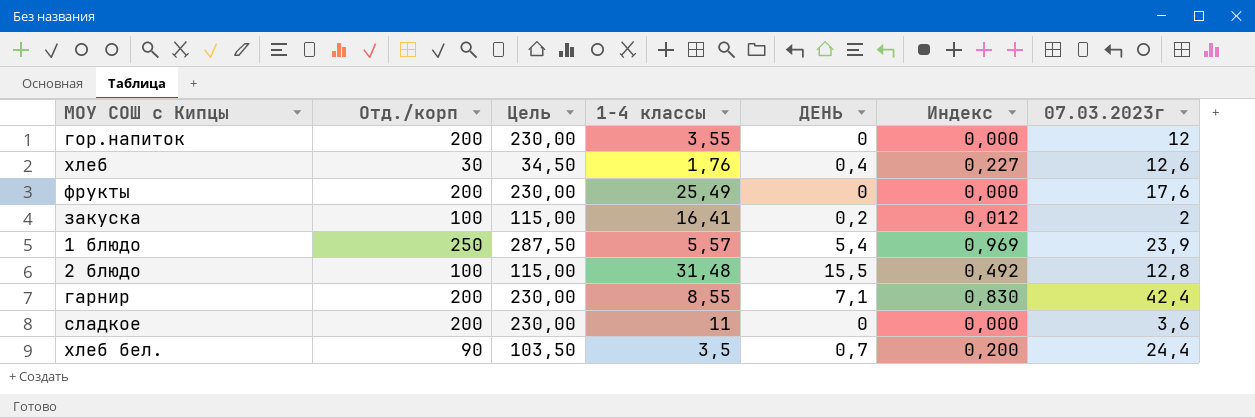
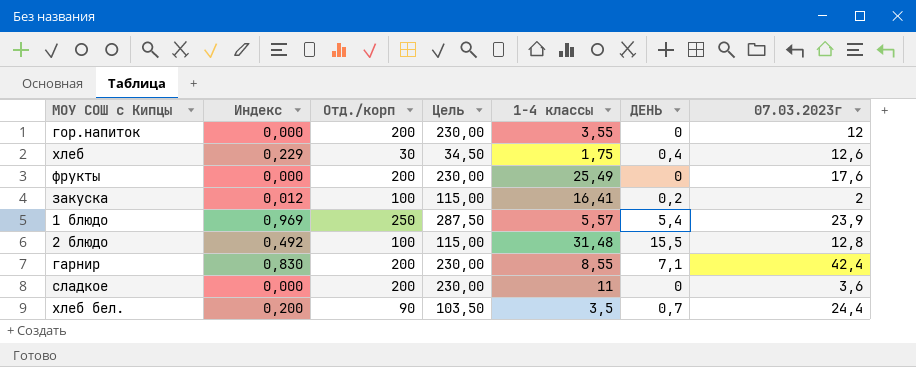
column Индекс | position: 6 -> 2
хлеб | Индекс: 0,227 -> 0,229
хлеб | 1-4 классы: 1,76 -> 1,75

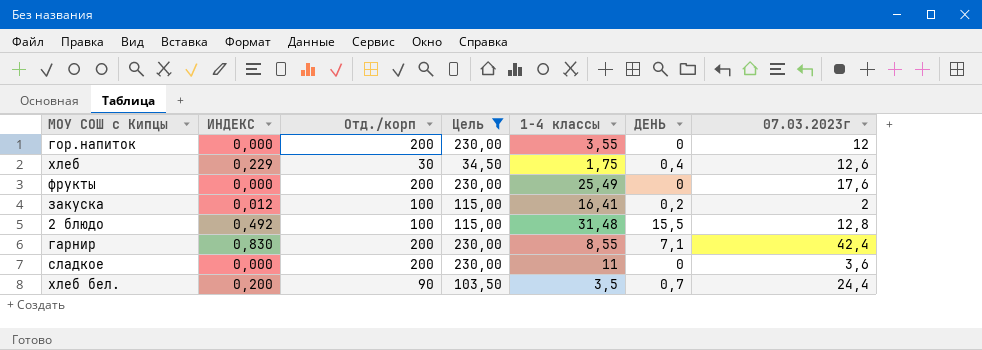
filter: none -> Цель != 287,50
column name: Индекс -> ИНДЕКС

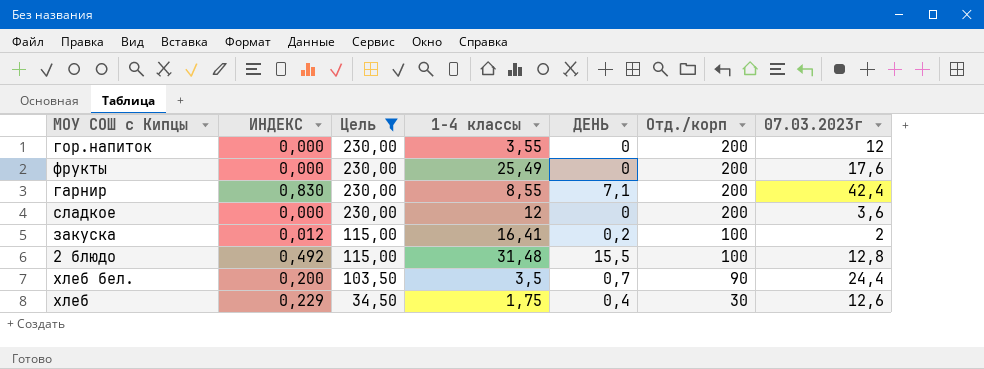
row order: none -> Цель descending
column Отд./корп | position: 3 -> 6
сладкое | 1-4 классы: 11 -> 12

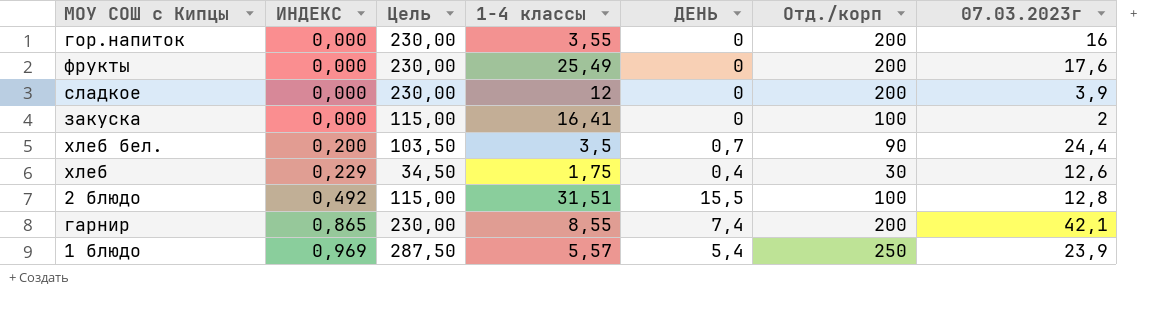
filter: Цель != 287,50 -> none
row order: Цель descending -> ИНДЕКС ascending
гор.напиток | 07.03.2023г: 12 -> 16
сладкое | 07.03.2023г: 3,6 -> 3,9
закуска | ИНДЕКС: 0,012 -> 0,000
закуска | ДЕНЬ: 0,2 -> 0
2 блюдо | 1-4 классы: 31,48 -> 31,51
гарнир | ИНДЕКС: 0,830 -> 0,865
гарнир | ДЕНЬ: 7,1 -> 7,4
гарнир | 07.03.2023г: 42,4 -> 42,1

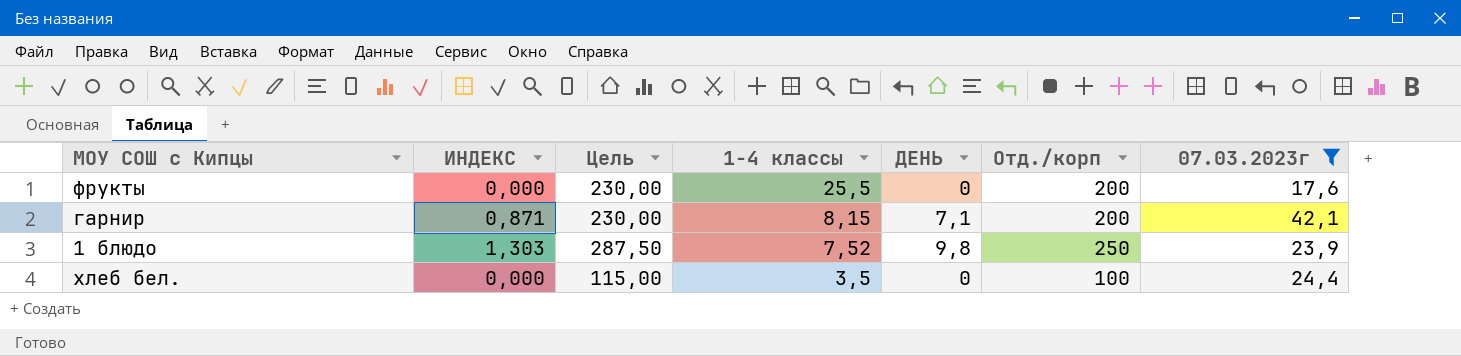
filter: none -> 07.03.2023г >= 17,6
row order: ИНДЕКС ascending -> 1-4 классы descending
фрукты | 1-4 классы: 25,49 -> 25,5
гарнир | ИНДЕКС: 0,865 -> 0,871
гарнир | 1-4 классы: 8,55 -> 8,15
гарнир | ДЕНЬ: 7,4 -> 7,1
1 блюдо | ИНДЕКС: 0,969 -> 1,303
1 блюдо | 1-4 классы: 5,57 -> 7,52
1 блюдо | ДЕНЬ: 5,4 -> 9,8
хлеб бел. | ИНДЕКС: 0,200 -> 0,000
хлеб бел. | Цель: 103,50 -> 115,00
хлеб бел. | ДЕНЬ: 0,7 -> 0
хлеб бел. | Отд./корп: 90 -> 100

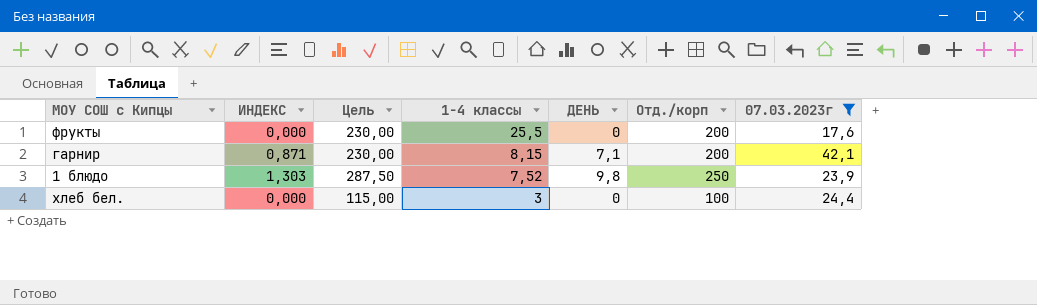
хлеб бел. | 1-4 классы: 3,5 -> 3

